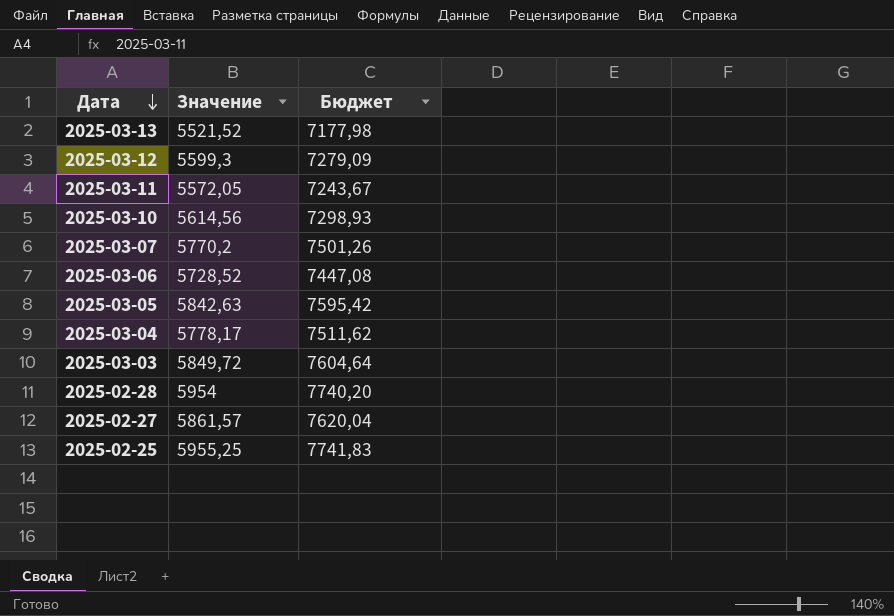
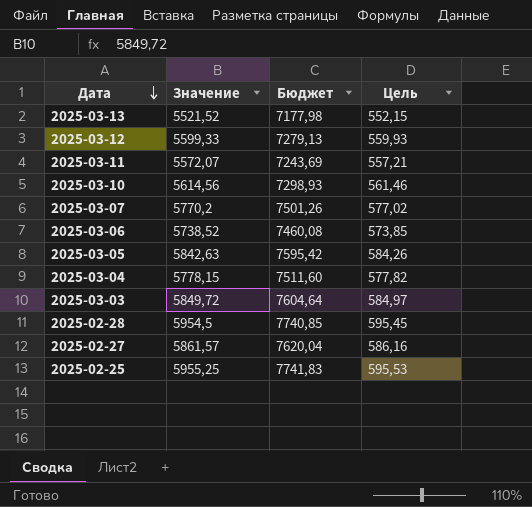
column Цель | formula: none -> [Значение] * 0,1
2025-03-12 | Значение: 5599,3 -> 5599,33
2025-03-12 | Бюджет: 7279,09 -> 7279,13
2025-03-11 | Значение: 5572,05 -> 5572,07
2025-03-11 | Бюджет: 7243,67 -> 7243,69
2025-03-06 | Значение: 5728,52 -> 5738,52
2025-03-06 | Бюджет: 7447,08 -> 7460,08
2025-03-04 | Значение: 5778,17 -> 5778,15
2025-03-04 | Бюджет: 7511,62 -> 7511,60
2025-02-28 | Значение: 5954 -> 5954,5
2025-02-28 | Бюджет: 7740,20 -> 7740,85

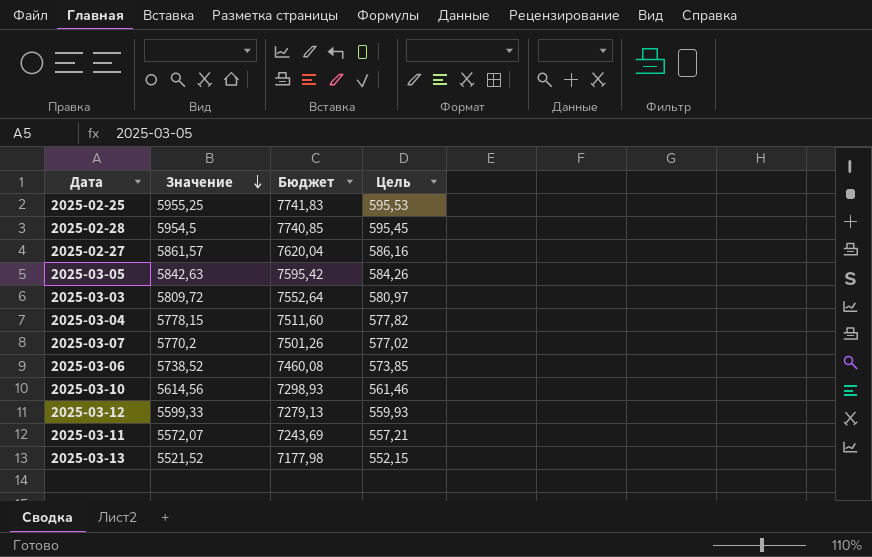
row order: Дата descending -> Значение descending
2025-03-03 | Значение: 5849,72 -> 5809,72
2025-03-03 | Бюджет: 7604,64 -> 7552,64
2025-03-03 | Цель: 584,97 -> 580,97

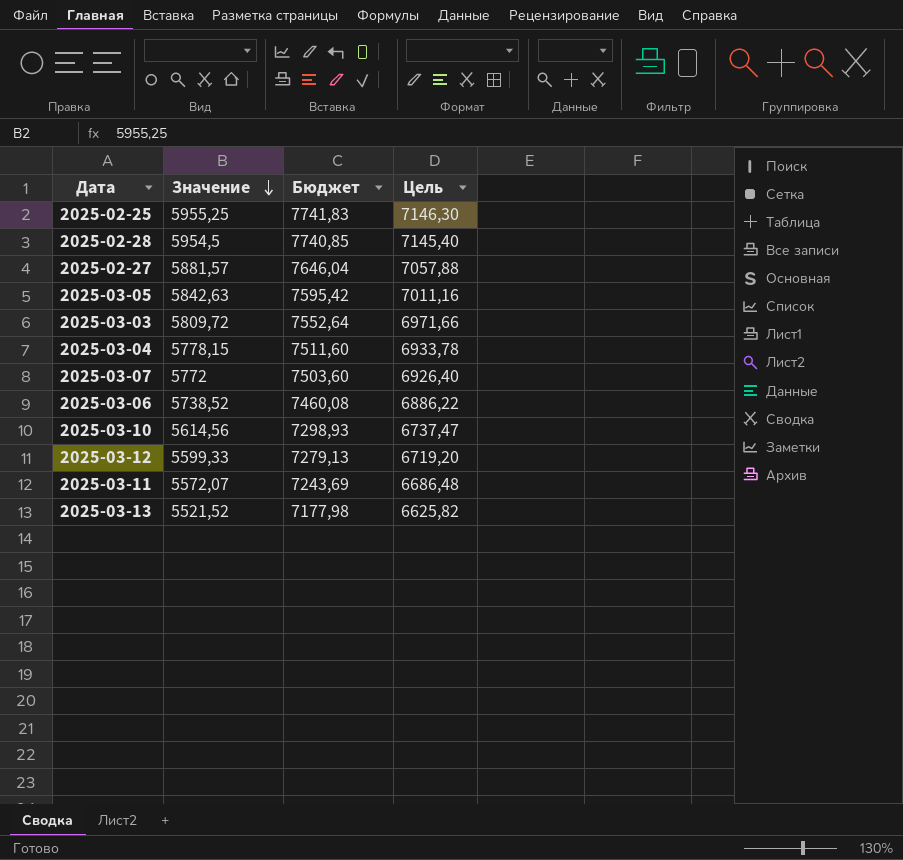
column Цель | formula: [Значение] * 0,1 -> [Значение] * 1,2
2025-02-27 | Значение: 5861,57 -> 5881,57
2025-02-27 | Бюджет: 7620,04 -> 7646,04
2025-03-07 | Значение: 5770,2 -> 5772
2025-03-07 | Бюджет: 7501,26 -> 7503,60

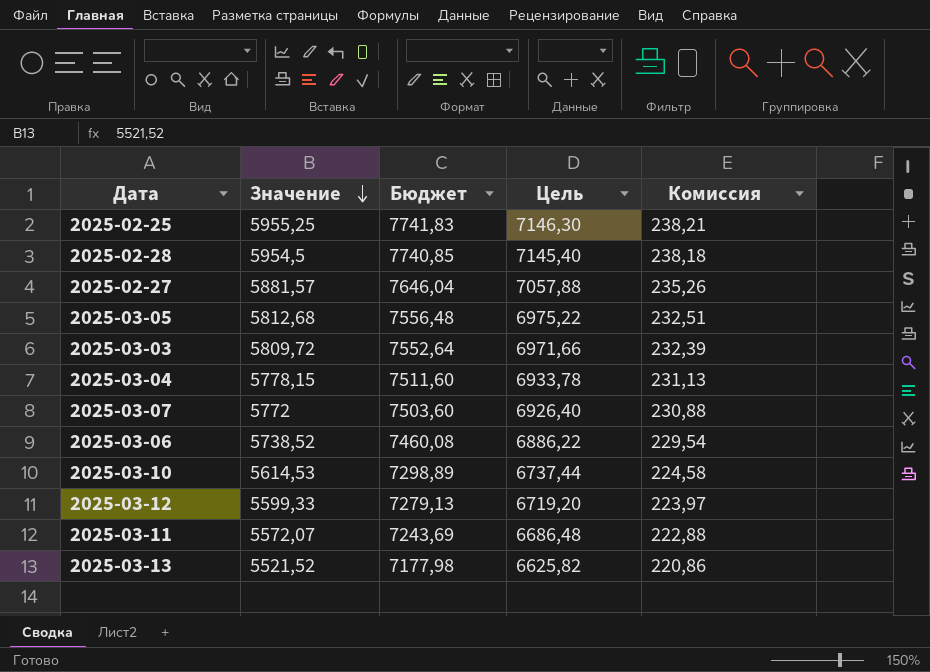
column Комиссия | formula: none -> [Значение] * 0,04
2025-03-05 | Значение: 5842,63 -> 5812,68
2025-03-05 | Бюджет: 7595,42 -> 7556,48
2025-03-05 | Цель: 7011,16 -> 6975,22
2025-03-10 | Значение: 5614,56 -> 5614,53
2025-03-10 | Бюджет: 7298,93 -> 7298,89
2025-03-10 | Цель: 6737,47 -> 6737,44

